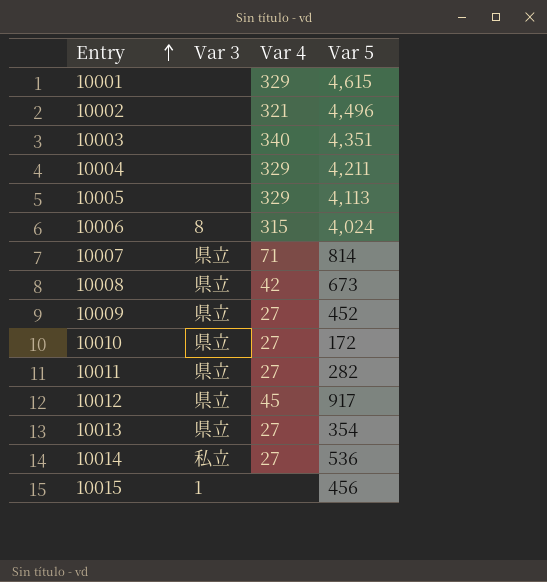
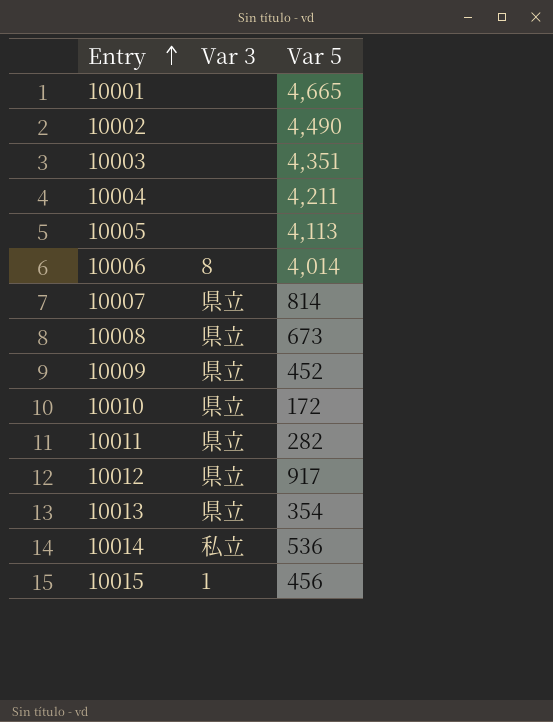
column Var 4 | position: 3 -> none
10001 | Var 5: 4,615 -> 4,665
10002 | Var 5: 4,496 -> 4,490
10006 | Var 5: 4,024 -> 4,014

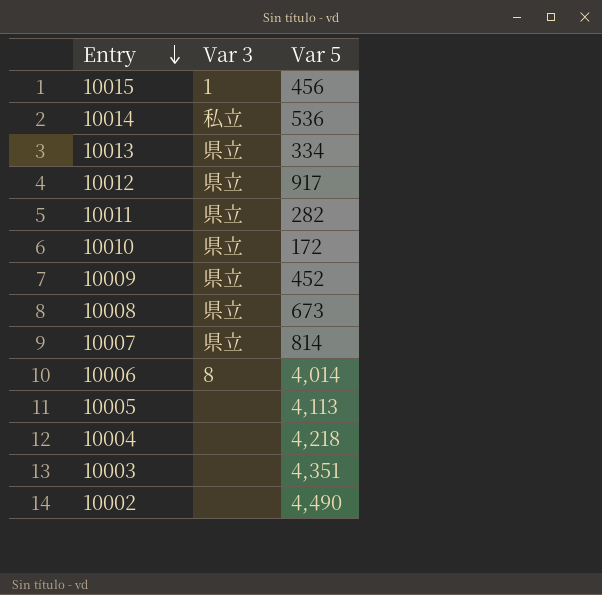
row order: Entry ascending -> Entry descending
row 10001: none | 4,665 -> none
10013 | Var 5: 354 -> 334
10004 | Var 5: 4,211 -> 4,218

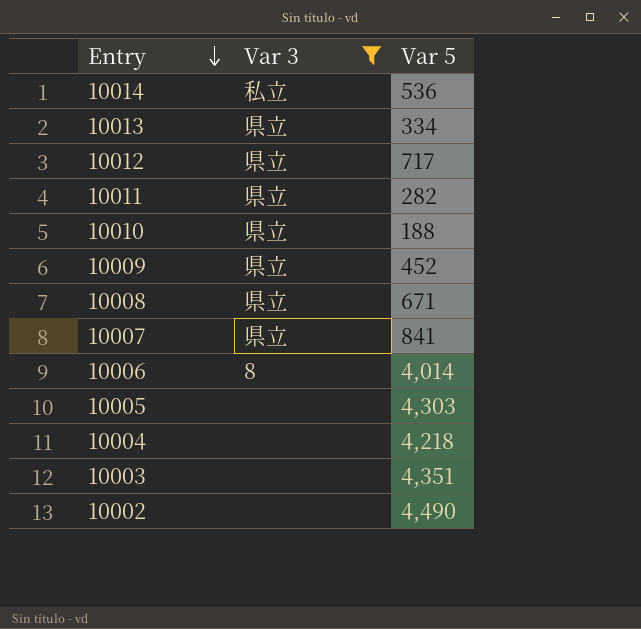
filter: none -> Var 3 != 1
10012 | Var 5: 917 -> 717
10010 | Var 5: 172 -> 188
10008 | Var 5: 673 -> 671
10007 | Var 5: 814 -> 841
10005 | Var 5: 4,113 -> 4,303

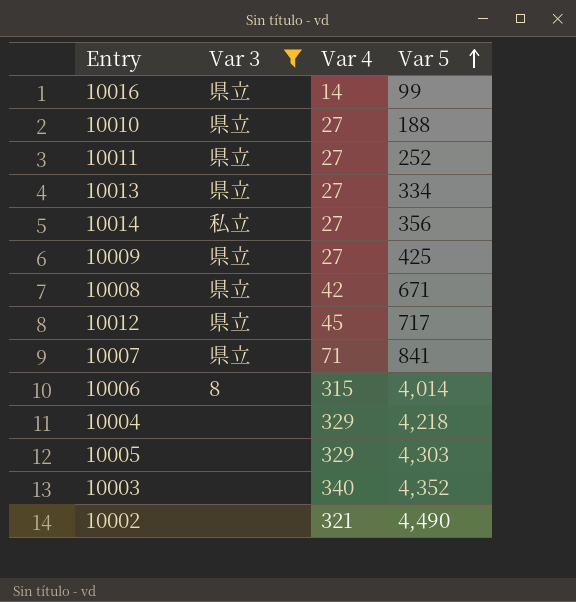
row order: Entry descending -> Var 5 ascending
column Var 4 | position: none -> 3
row 10016: none -> 県立 | 14 | 99
10011 | Var 5: 282 -> 252
10014 | Var 5: 536 -> 356
10009 | Var 5: 452 -> 425
10003 | Var 5: 4,351 -> 4,352

